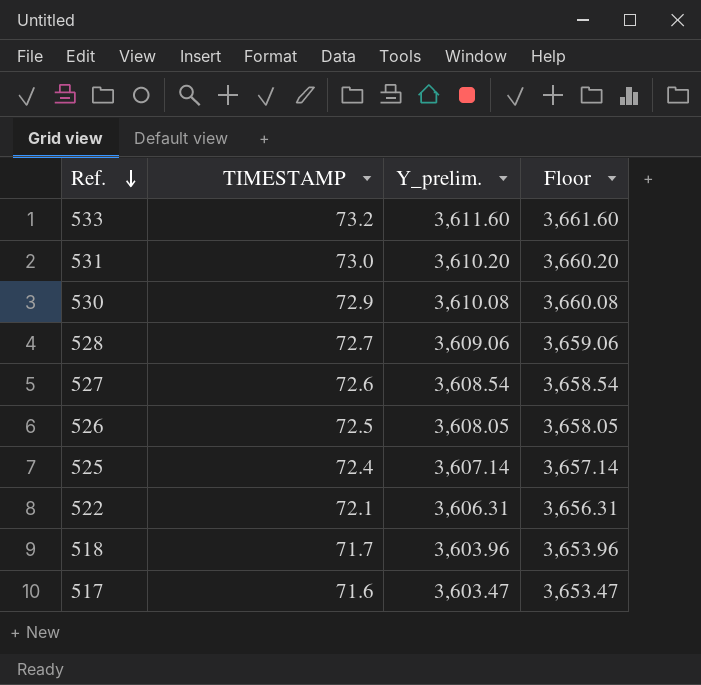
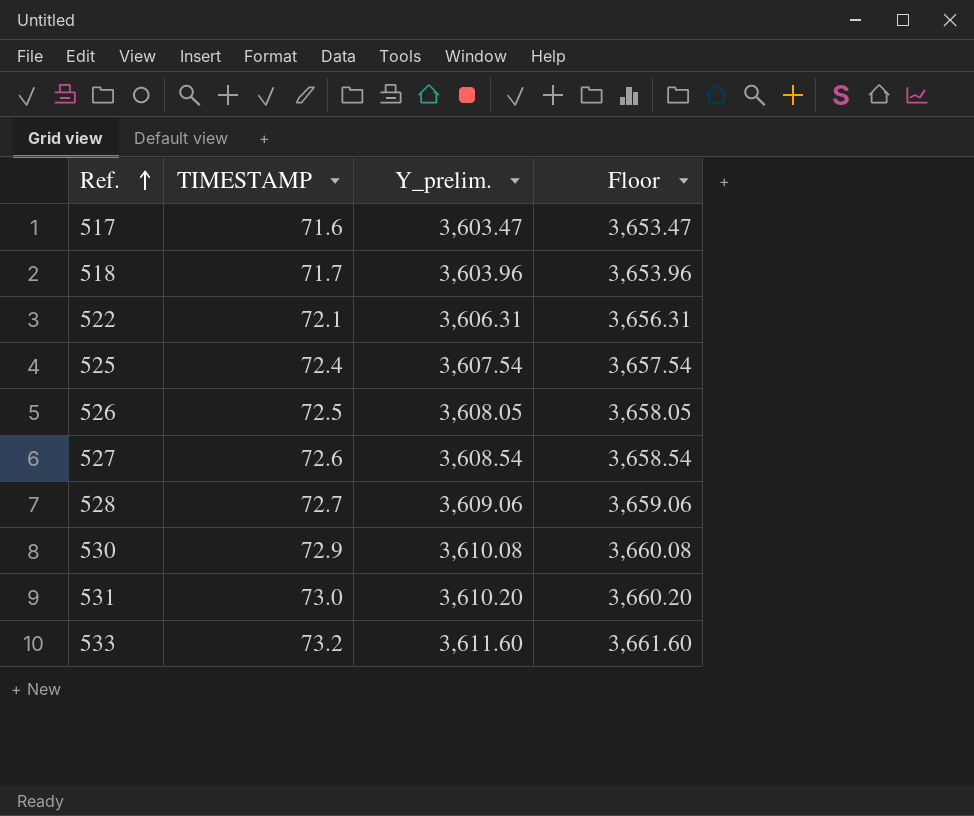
row order: Ref. descending -> Ref. ascending
525 | Y_prelim.: 3,607.14 -> 3,607.54
525 | Floor: 3,657.14 -> 3,657.54

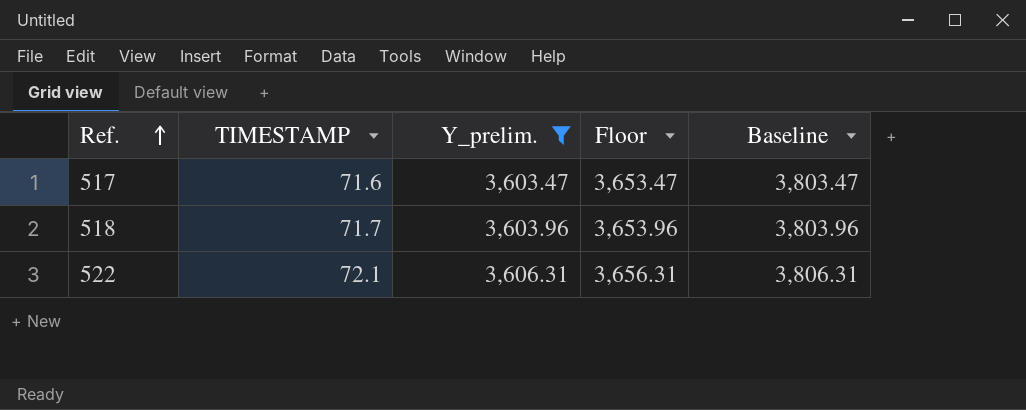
filter: none -> Y_prelim. <= 3,606.31
column Baseline | formula: none -> [Y_prelim.] + 200

